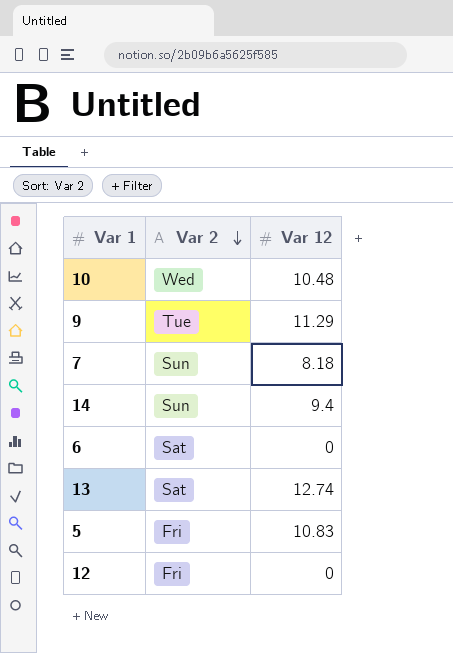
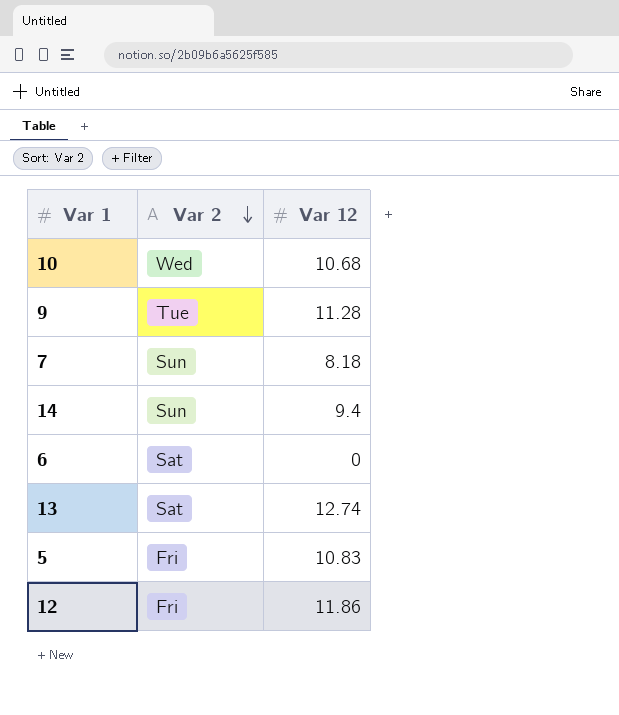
10 | Var 12: 10.48 -> 10.68
9 | Var 12: 11.29 -> 11.28
12 | Var 12: 0 -> 11.86

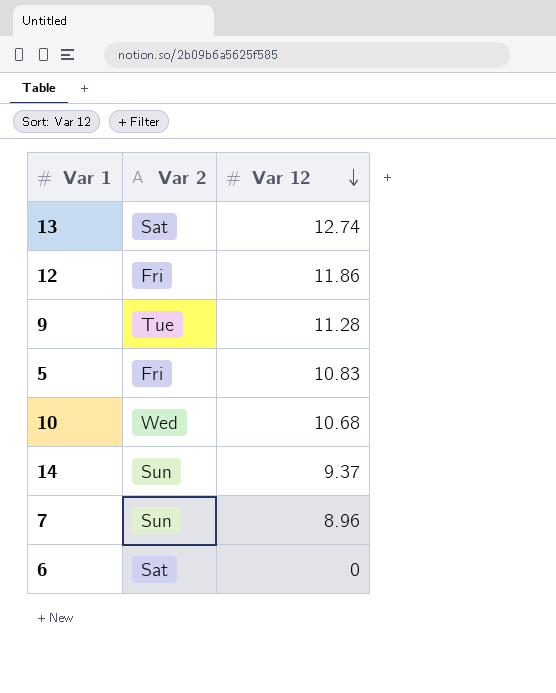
row order: Var 2 descending -> Var 12 descending
14 | Var 12: 9.4 -> 9.37
7 | Var 12: 8.18 -> 8.96

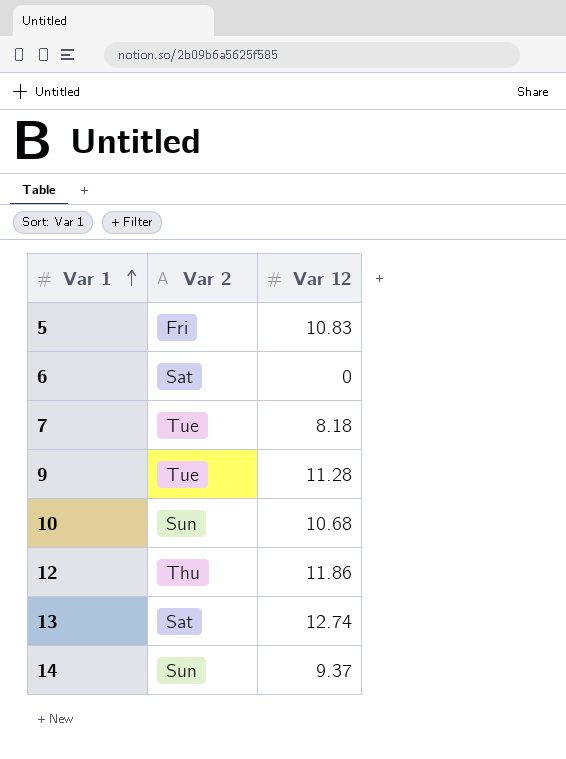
row order: Var 12 descending -> Var 1 ascending
7 | Var 2: Sun -> Tue
7 | Var 12: 8.96 -> 8.18
10 | Var 2: Wed -> Sun
12 | Var 2: Fri -> Thu

